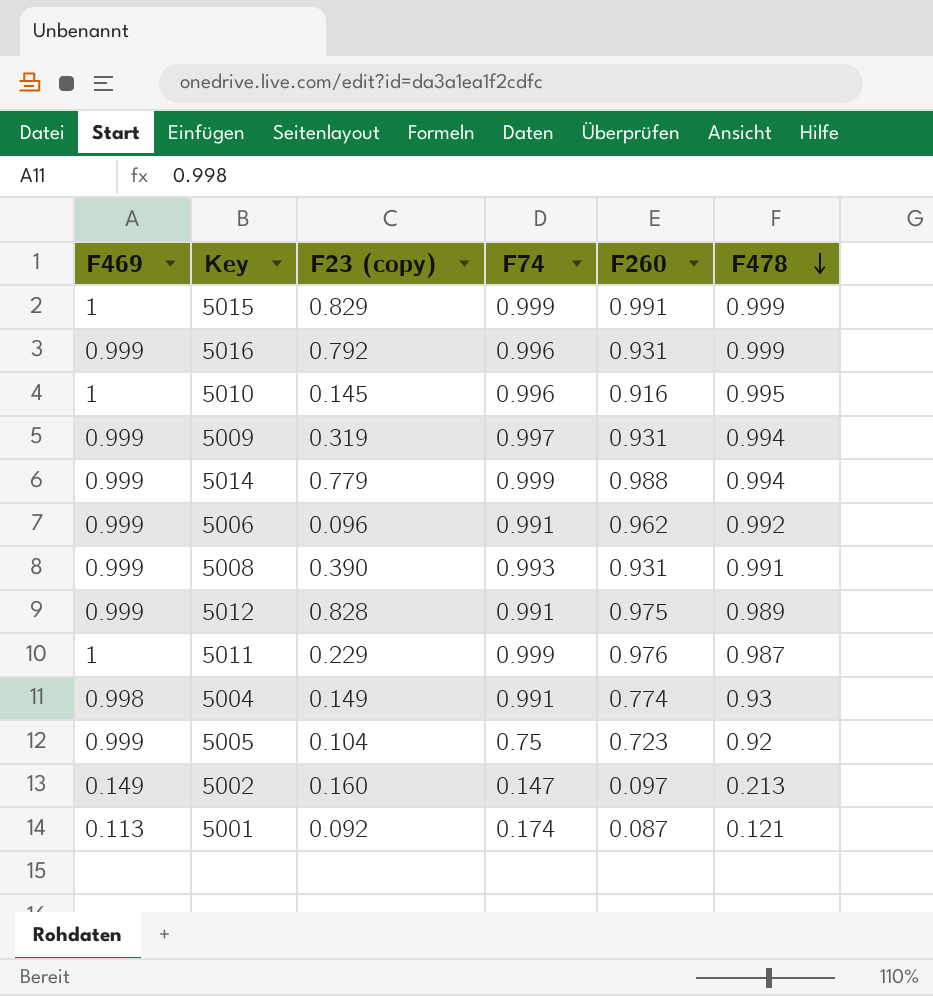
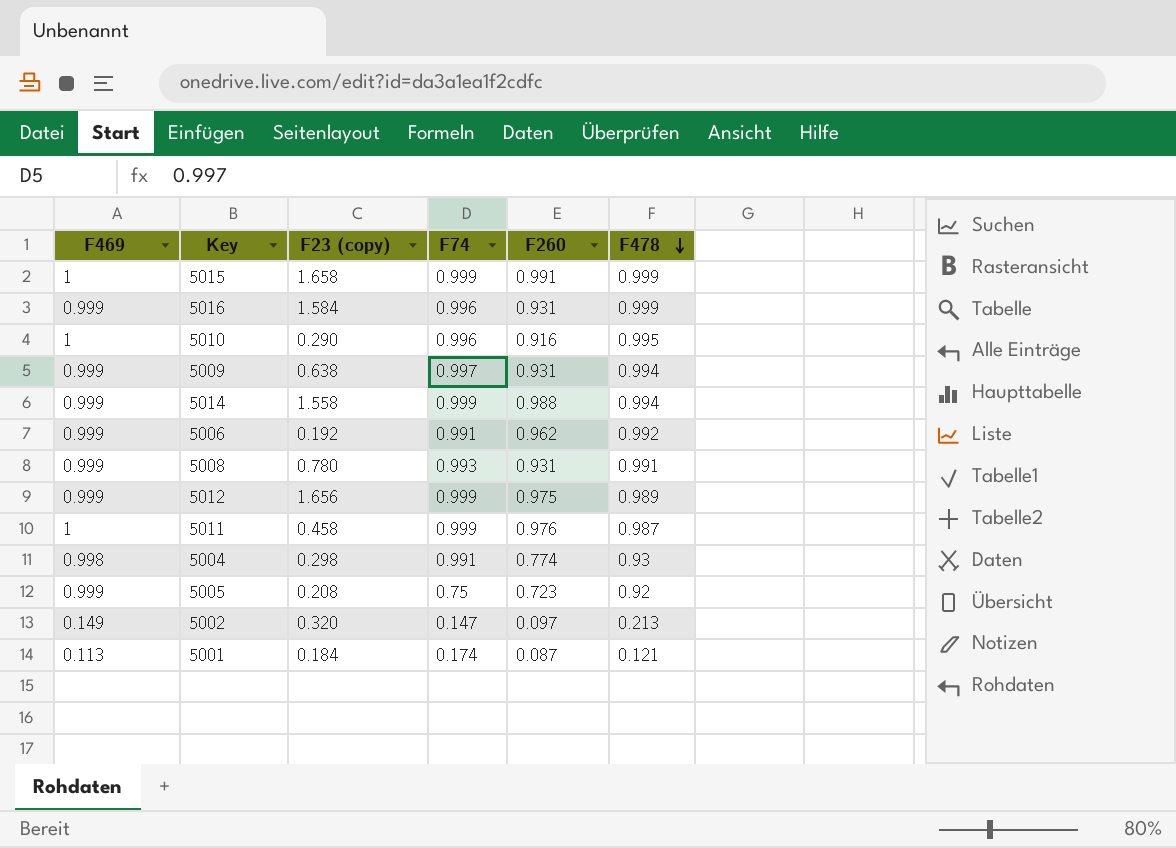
5015 | F23 (copy): 0.829 -> 1.658
5016 | F23 (copy): 0.792 -> 1.584
5010 | F23 (copy): 0.145 -> 0.290
5009 | F23 (copy): 0.319 -> 0.638
5014 | F23 (copy): 0.779 -> 1.558
5006 | F23 (copy): 0.096 -> 0.192
5008 | F23 (copy): 0.390 -> 0.780
5012 | F23 (copy): 0.828 -> 1.656
5012 | F74: 0.991 -> 0.999
5011 | F23 (copy): 0.229 -> 0.458
5004 | F23 (copy): 0.149 -> 0.298
5005 | F23 (copy): 0.104 -> 0.208
5002 | F23 (copy): 0.160 -> 0.320
5001 | F23 (copy): 0.092 -> 0.184

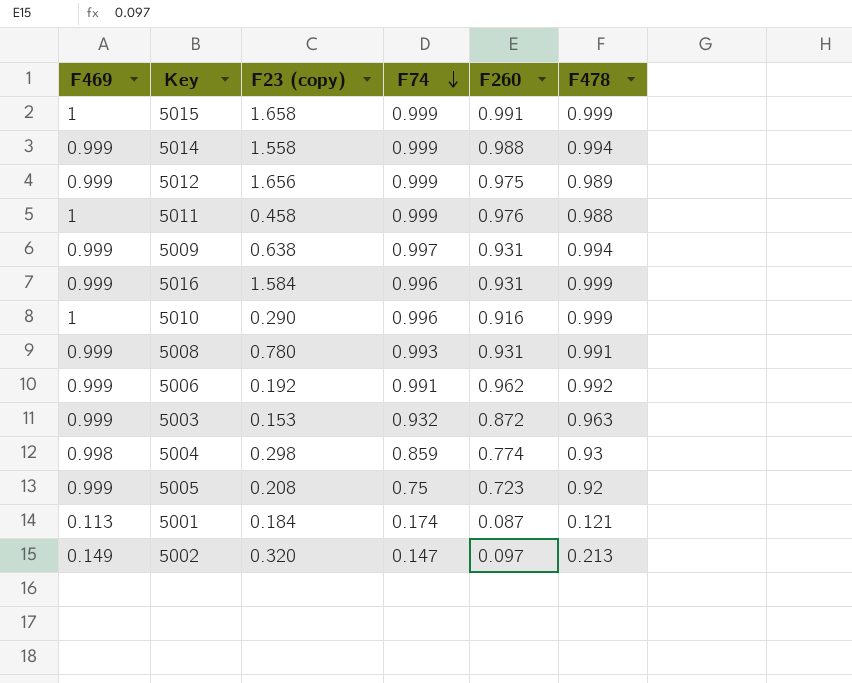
row order: F478 descending -> F74 descending
5011 | F478: 0.987 -> 0.988
5010 | F478: 0.995 -> 0.999
row 5003: none -> 0.999 | 0.153 | 0.932 | 0.872 | 0.963
5004 | F74: 0.991 -> 0.859

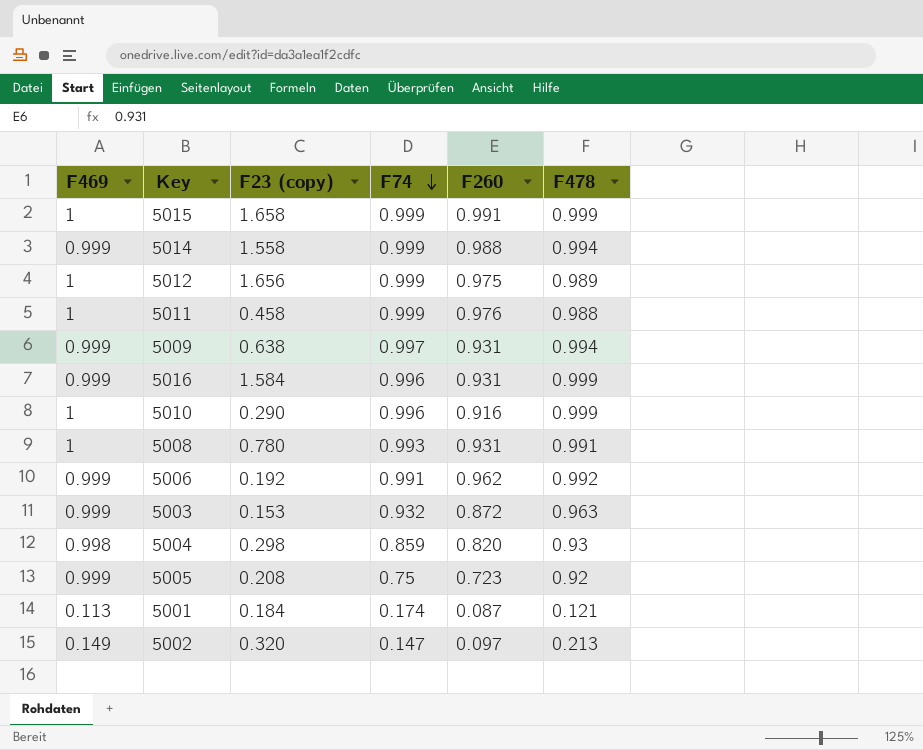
5012 | F469: 0.999 -> 1
5008 | F469: 0.999 -> 1
5004 | F260: 0.774 -> 0.820

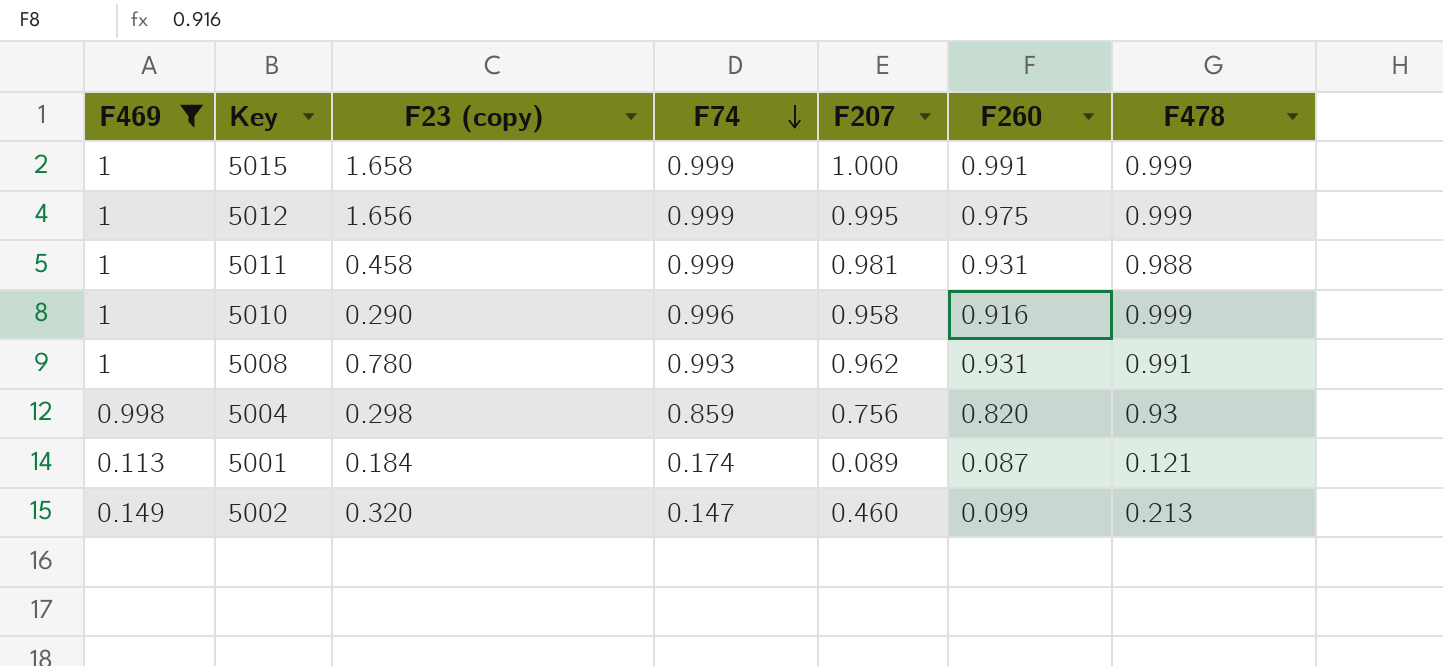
filter: none -> F469 != 0.999
column F207 | position: none -> 5
5012 | F478: 0.989 -> 0.999
5011 | F260: 0.976 -> 0.931
5002 | F260: 0.097 -> 0.099

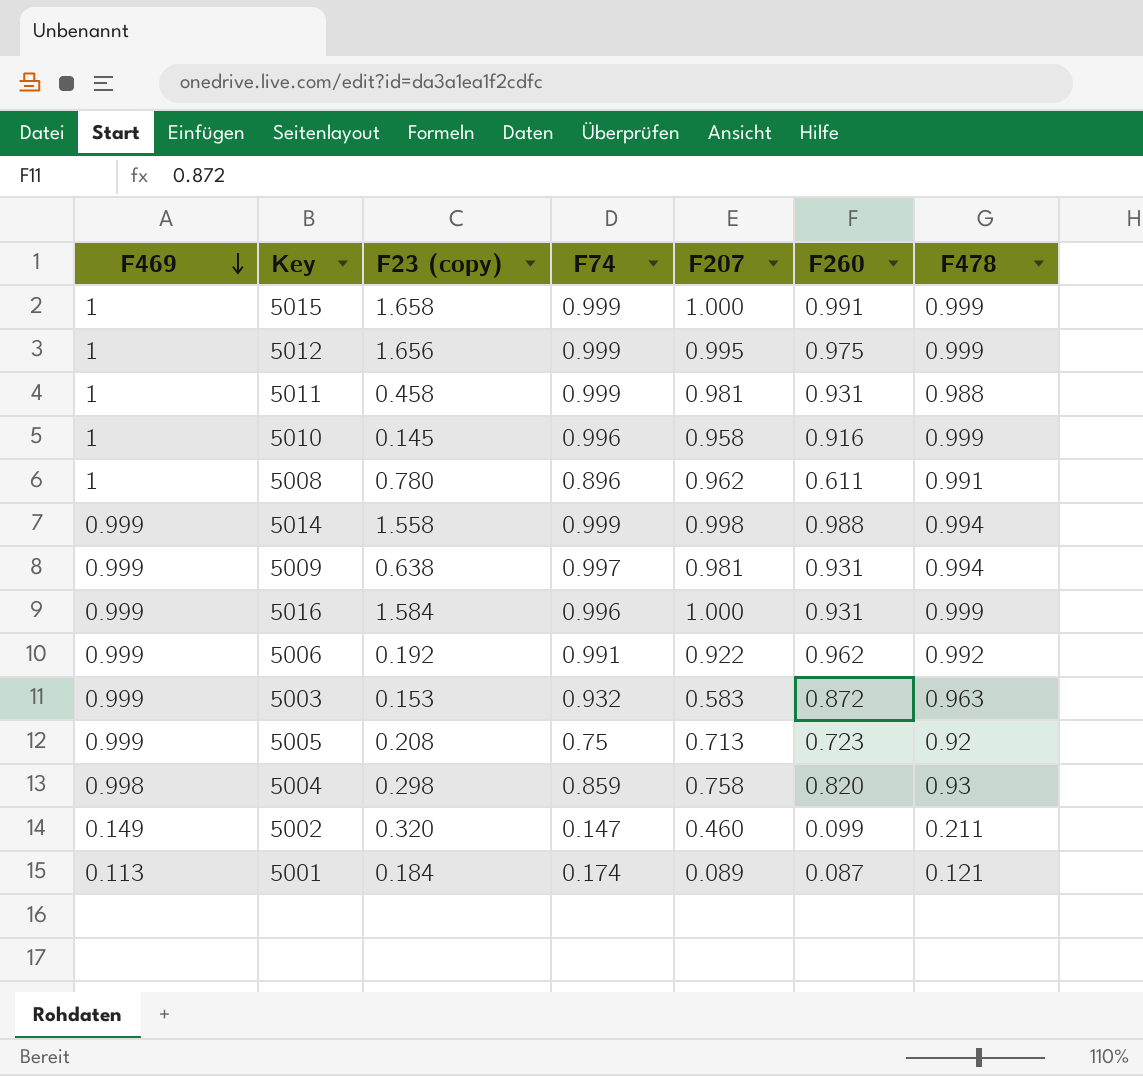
filter: F469 != 0.999 -> none
row order: F74 descending -> F469 descending
5010 | F23 (copy): 0.290 -> 0.145
5008 | F74: 0.993 -> 0.896
5008 | F260: 0.931 -> 0.611
5004 | F207: 0.756 -> 0.758
5002 | F478: 0.213 -> 0.211

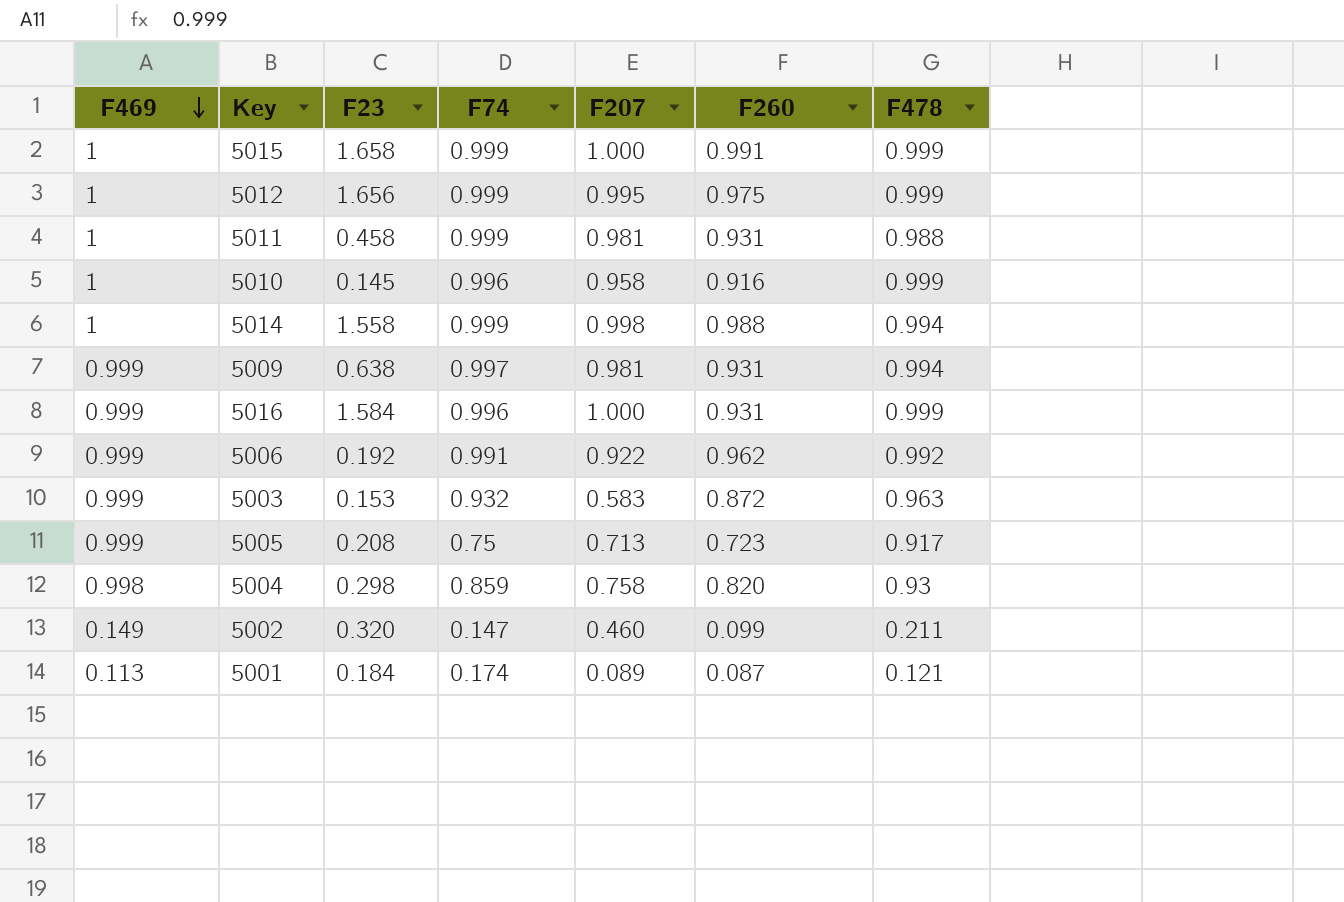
column name: F23 (copy) -> F23
row 5008: 1 | 0.780 | 0.896 | 0.962 | 0.611 | 0.991 -> none
5014 | F469: 0.999 -> 1
5005 | F478: 0.92 -> 0.917

